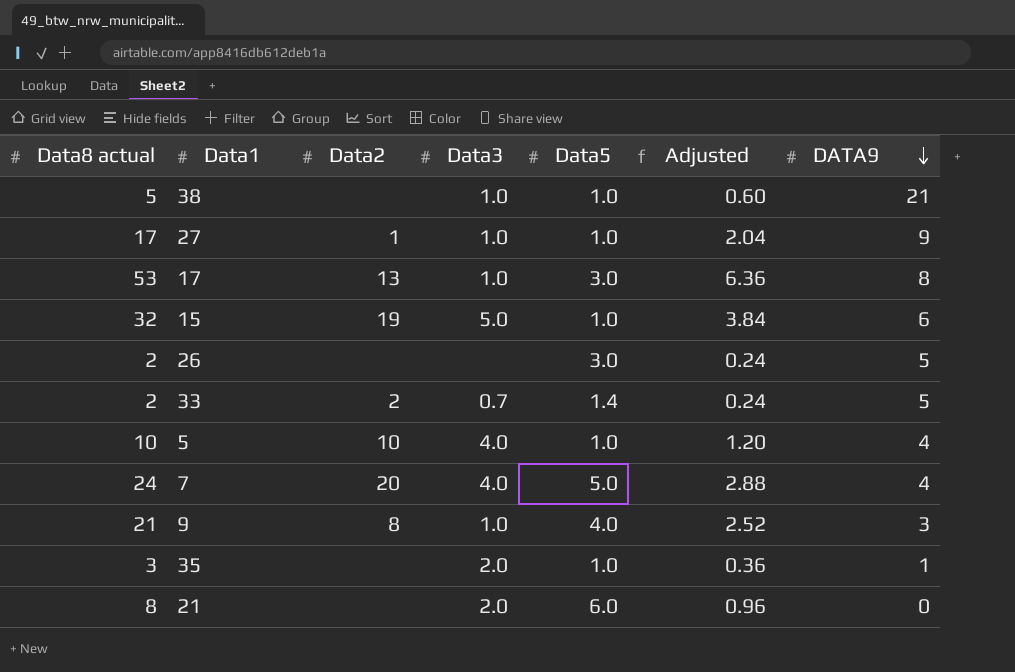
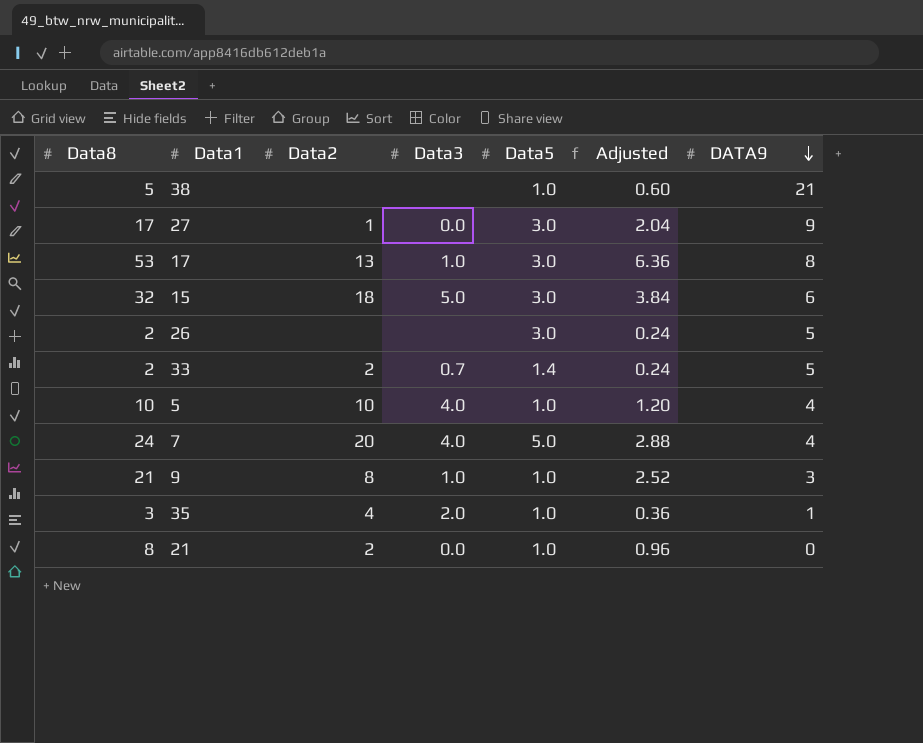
column name: Data8 actual -> Data8
38 | Data3: 1.0 -> none
27 | Data3: 1.0 -> 0.0
27 | Data5: 1.0 -> 3.0
15 | Data2: 19 -> 18
15 | Data5: 1.0 -> 3.0
9 | Data5: 4.0 -> 1.0
35 | Data2: none -> 4
21 | Data2: none -> 2
21 | Data3: 2.0 -> 0.0
21 | Data5: 6.0 -> 1.0

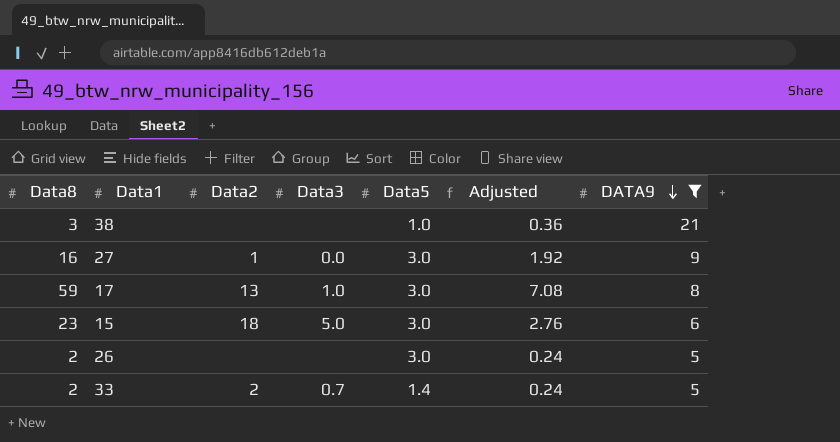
filter: none -> DATA9 >= 5
38 | Data8: 5 -> 3
38 | Adjusted: 0.60 -> 0.36
27 | Data8: 17 -> 16
27 | Adjusted: 2.04 -> 1.92
17 | Data8: 53 -> 59
17 | Adjusted: 6.36 -> 7.08
15 | Data8: 32 -> 23
15 | Adjusted: 3.84 -> 2.76

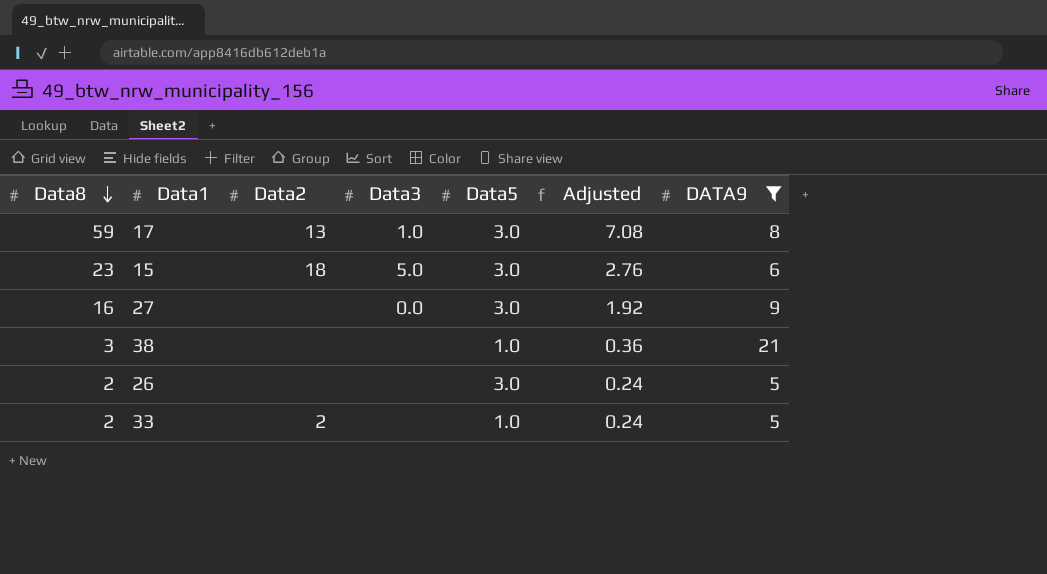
row order: DATA9 descending -> Data8 descending
27 | Data2: 1 -> none
33 | Data3: 0.7 -> none
33 | Data5: 1.4 -> 1.0

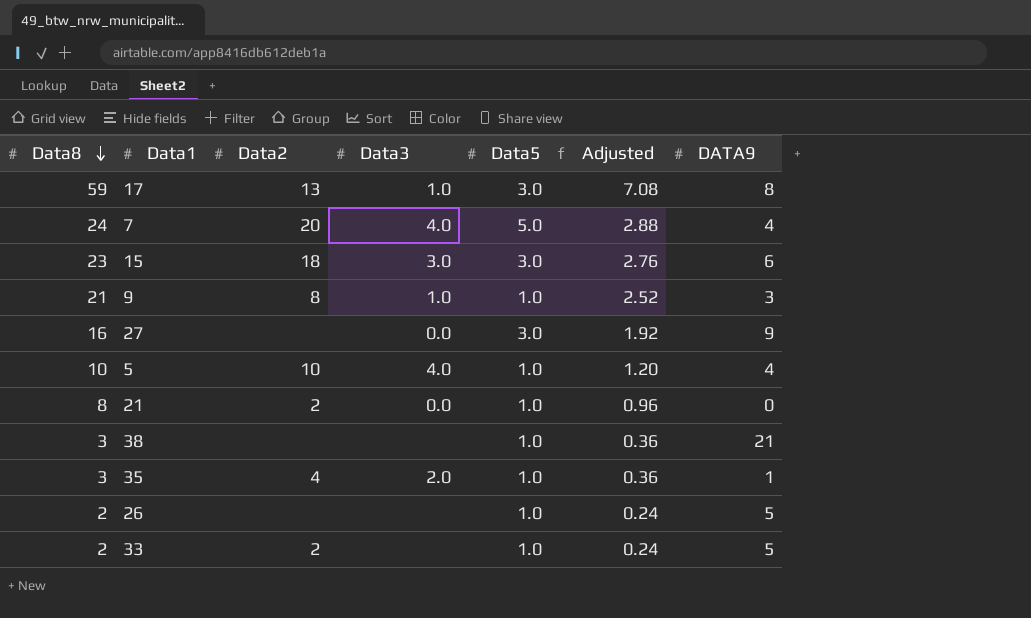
filter: DATA9 >= 5 -> none
15 | Data3: 5.0 -> 3.0
26 | Data5: 3.0 -> 1.0

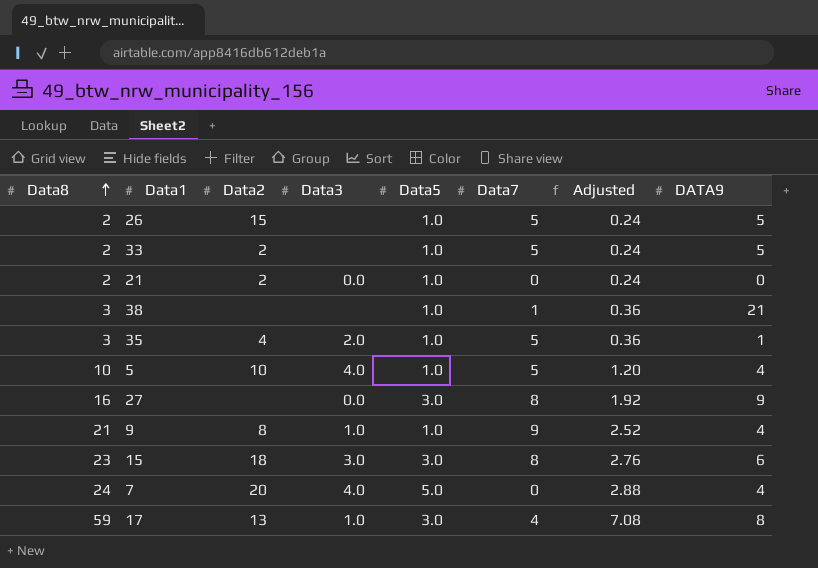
row order: Data8 descending -> Data8 ascending
column Data7 | position: none -> 6
26 | Data2: none -> 15
21 | Data8: 8 -> 2
21 | Adjusted: 0.96 -> 0.24
9 | DATA9: 3 -> 4

